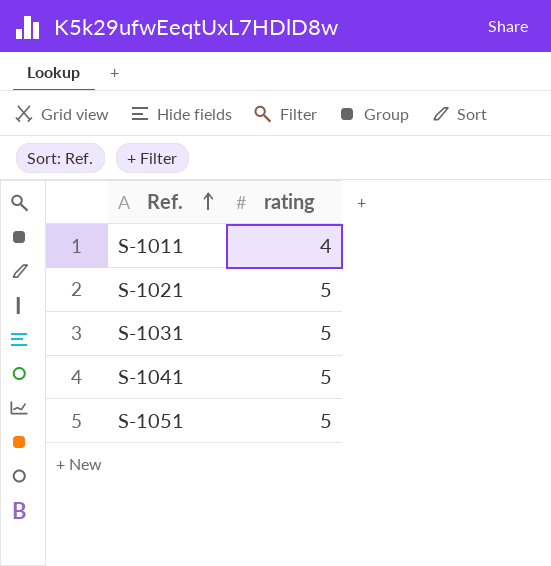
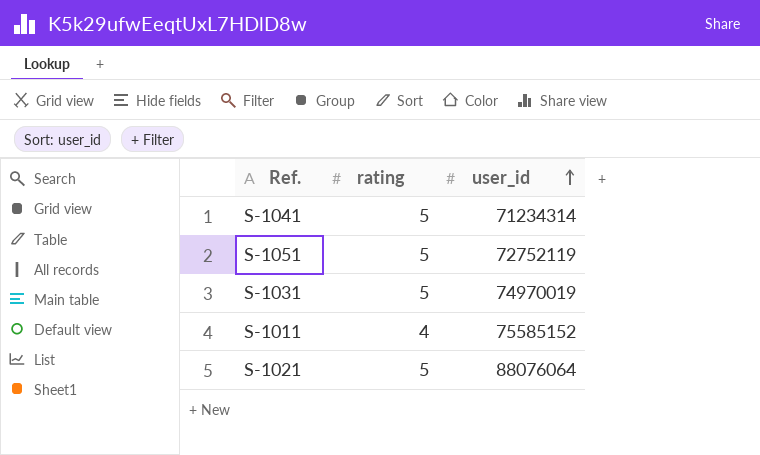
row order: Ref. ascending -> user_id ascending
column user_id | position: none -> 3

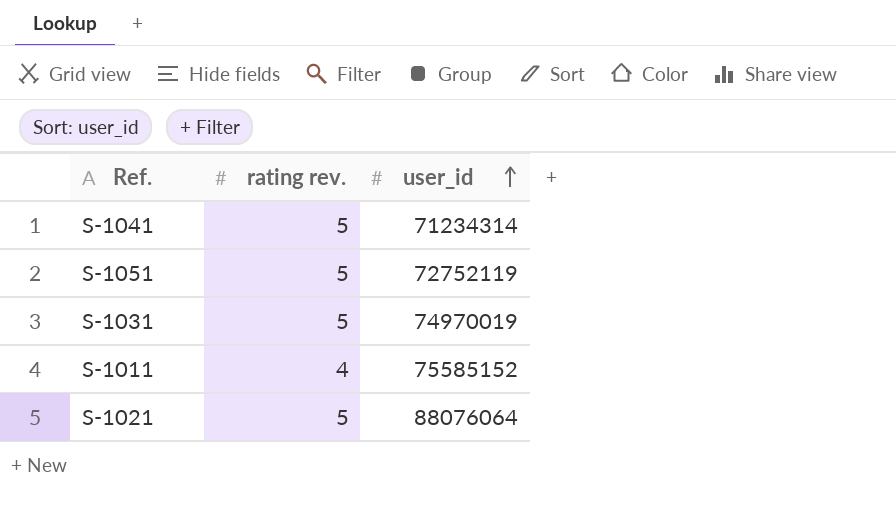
column name: rating -> rating rev.

